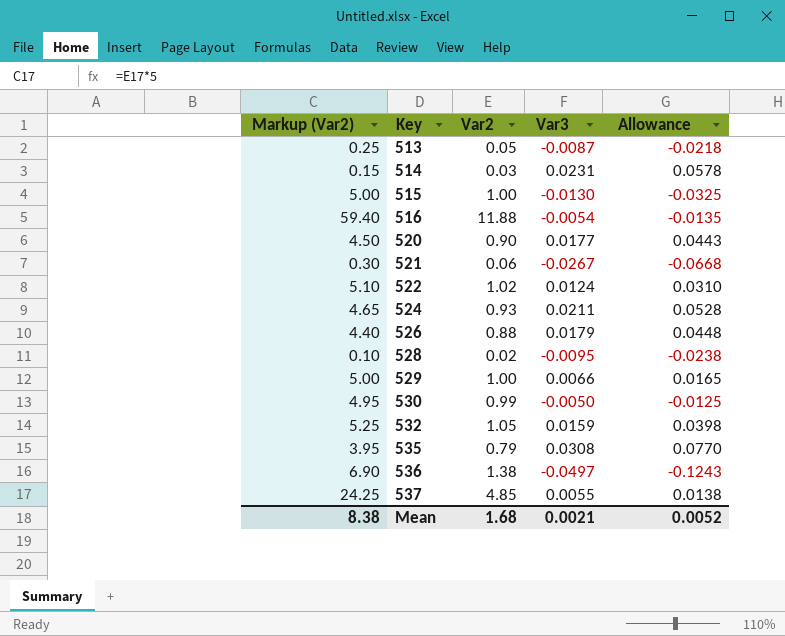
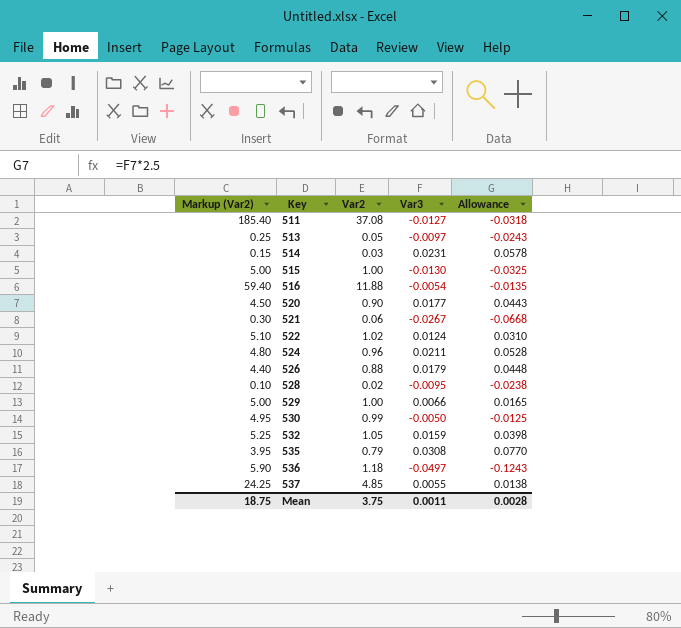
row 511: none -> 185.40 | 37.08 | -0.0127 | -0.0318
513 | Var3: -0.0087 -> -0.0097
513 | Allowance: -0.0218 -> -0.0243
524 | Markup (Var2): 4.65 -> 4.80
524 | Var2: 0.93 -> 0.96
536 | Markup (Var2): 6.90 -> 5.90
536 | Var2: 1.38 -> 1.18
Mean | Markup (Var2): 8.38 -> 18.75
Mean | Var2: 1.68 -> 3.75
Mean | Var3: 0.0021 -> 0.0011
Mean | Allowance: 0.0052 -> 0.0028

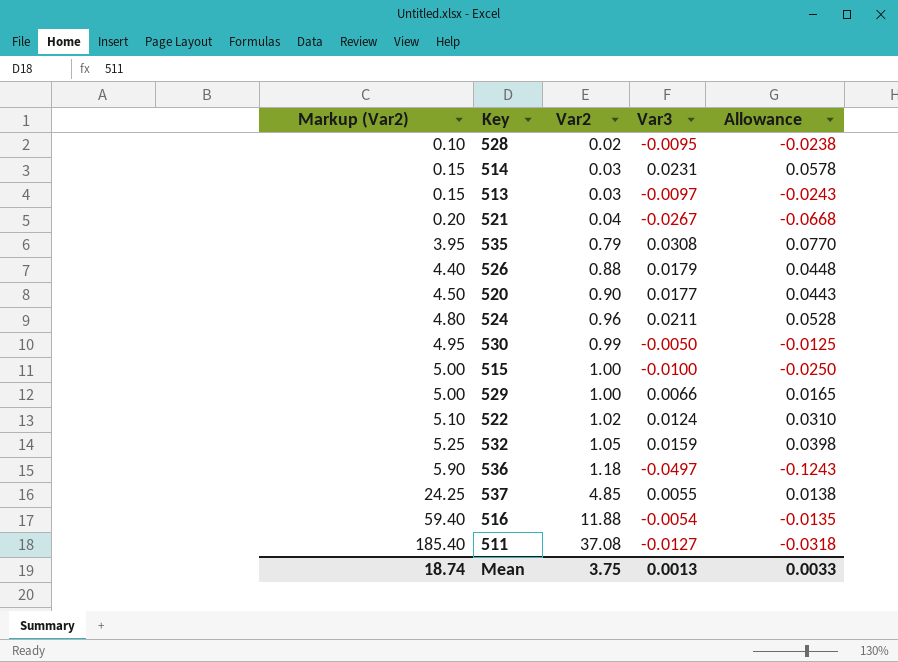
row order: Key ascending -> Markup (Var2) ascending
513 | Markup (Var2): 0.25 -> 0.15
513 | Var2: 0.05 -> 0.03
521 | Markup (Var2): 0.30 -> 0.20
521 | Var2: 0.06 -> 0.04
515 | Var3: -0.0130 -> -0.0100
515 | Allowance: -0.0325 -> -0.0250
Mean | Markup (Var2): 18.75 -> 18.74
Mean | Var3: 0.0011 -> 0.0013
Mean | Allowance: 0.0028 -> 0.0033

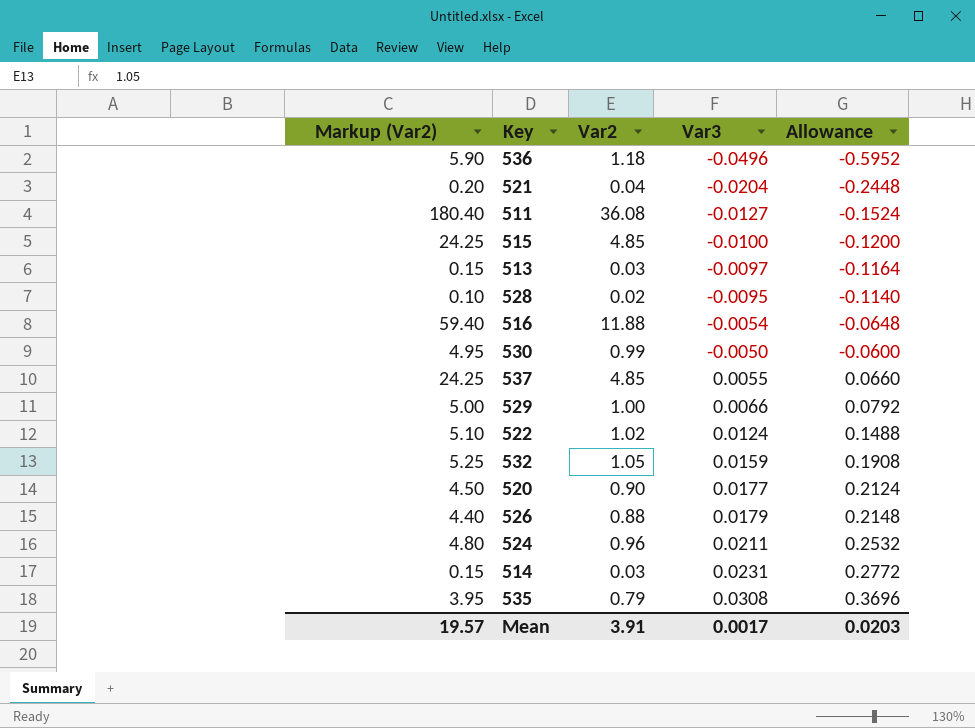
row order: Markup (Var2) ascending -> Var3 ascending
column Allowance | formula: [Var3] * 2.5 -> [Var3] * 12
536 | Var3: -0.0497 -> -0.0496
521 | Var3: -0.0267 -> -0.0204
511 | Markup (Var2): 185.40 -> 180.40
511 | Var2: 37.08 -> 36.08
515 | Markup (Var2): 5.00 -> 24.25
515 | Var2: 1.00 -> 4.85
Mean | Markup (Var2): 18.74 -> 19.57
Mean | Var2: 3.75 -> 3.91
Mean | Var3: 0.0013 -> 0.0017
Mean | Allowance: 0.0033 -> 0.0203

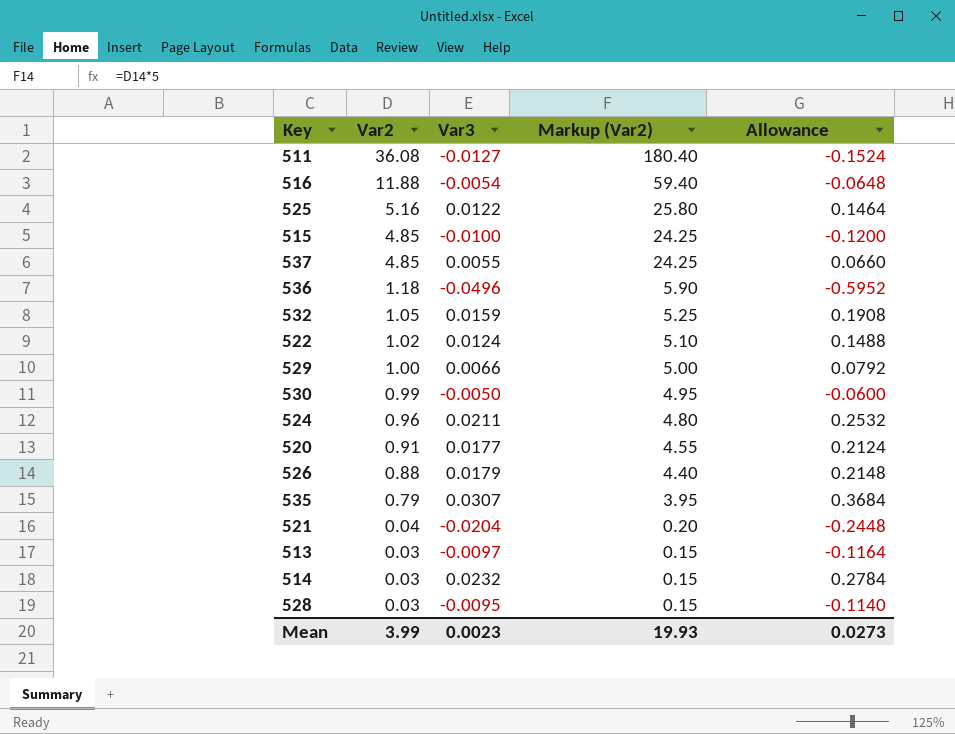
row order: Var3 ascending -> Var2 descending
column Markup (Var2) | position: 1 -> 4
row 525: none -> 5.16 | 0.0122 | 25.80 | 0.1464
520 | Var2: 0.90 -> 0.91
520 | Markup (Var2): 4.50 -> 4.55
535 | Var3: 0.0308 -> 0.0307
535 | Allowance: 0.3696 -> 0.3684
514 | Var3: 0.0231 -> 0.0232
514 | Allowance: 0.2772 -> 0.2784
528 | Var2: 0.02 -> 0.03
528 | Markup (Var2): 0.10 -> 0.15
Mean | Var2: 3.91 -> 3.99
Mean | Var3: 0.0017 -> 0.0023
Mean | Markup (Var2): 19.57 -> 19.93
Mean | Allowance: 0.0203 -> 0.0273

